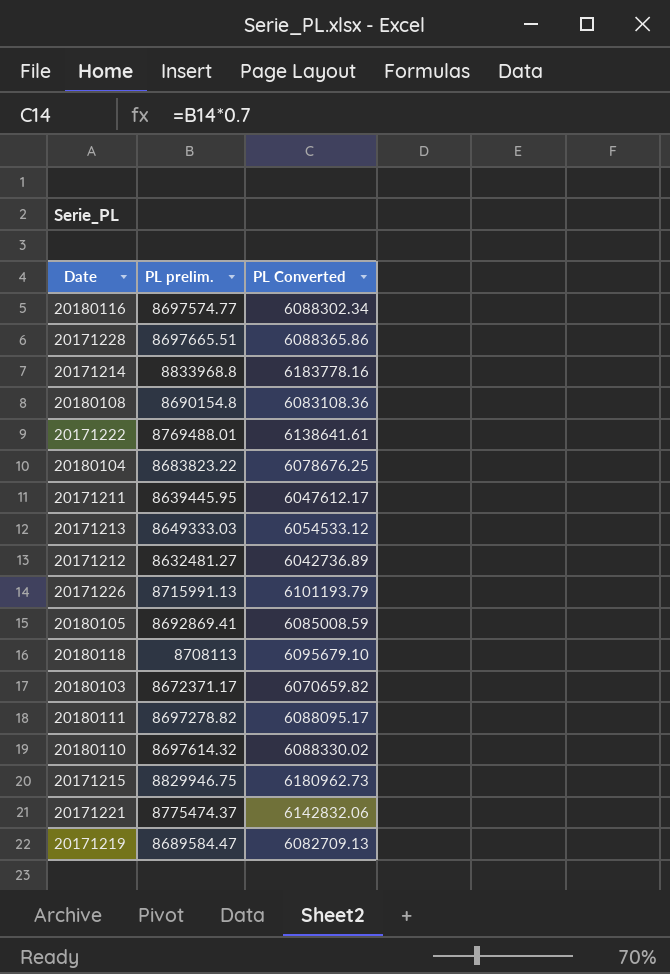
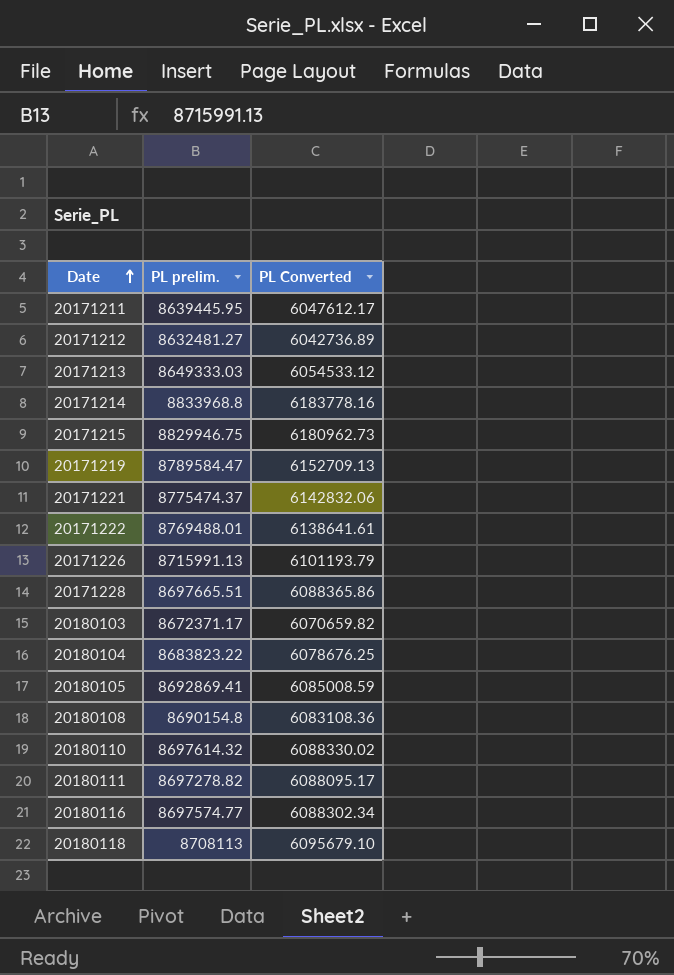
row order: none -> Date ascending
20171219 | PL prelim.: 8689584.47 -> 8789584.47
20171219 | PL Converted: 6082709.13 -> 6152709.13

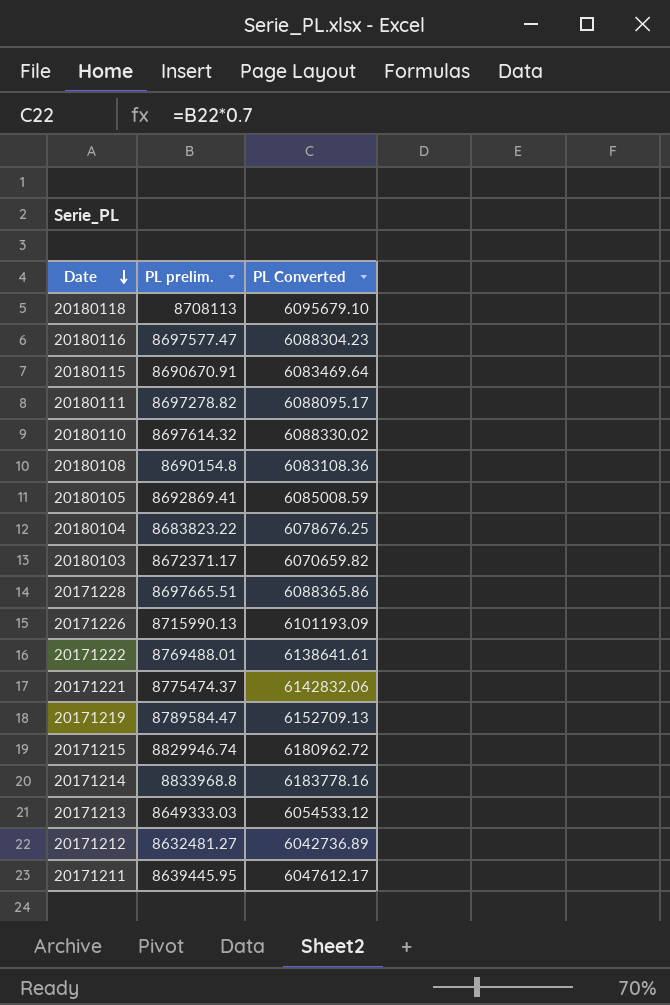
row order: Date ascending -> Date descending
20180116 | PL prelim.: 8697574.77 -> 8697577.47
20180116 | PL Converted: 6088302.34 -> 6088304.23
row 20180115: none -> 8690670.91 | 6083469.64
20171226 | PL prelim.: 8715991.13 -> 8715990.13
20171226 | PL Converted: 6101193.79 -> 6101193.09
20171215 | PL prelim.: 8829946.75 -> 8829946.74
20171215 | PL Converted: 6180962.73 -> 6180962.72

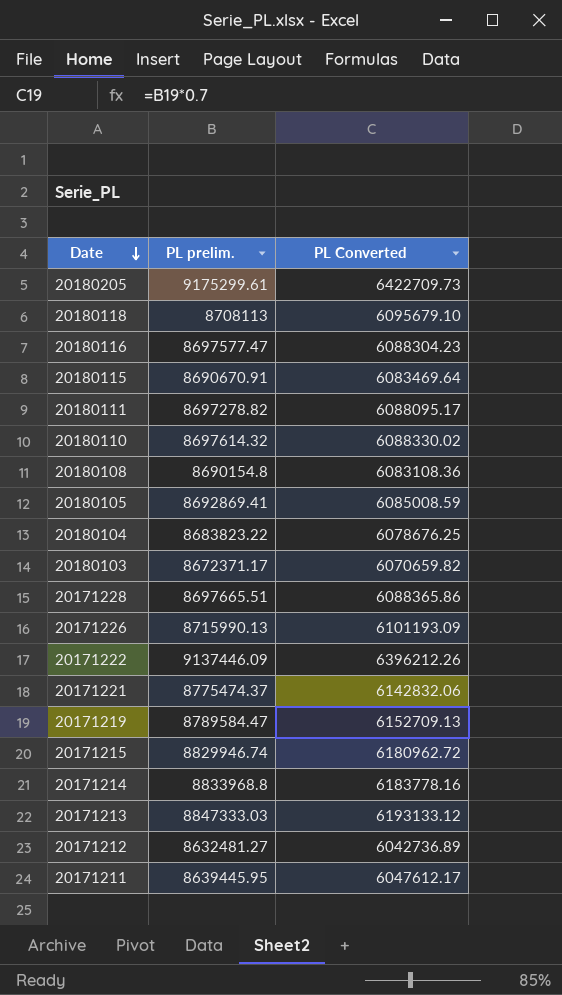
row 20180205: none -> 9175299.61 | 6422709.73
20171222 | PL prelim.: 8769488.01 -> 9137446.09
20171222 | PL Converted: 6138641.61 -> 6396212.26
20171213 | PL prelim.: 8649333.03 -> 8847333.03
20171213 | PL Converted: 6054533.12 -> 6193133.12

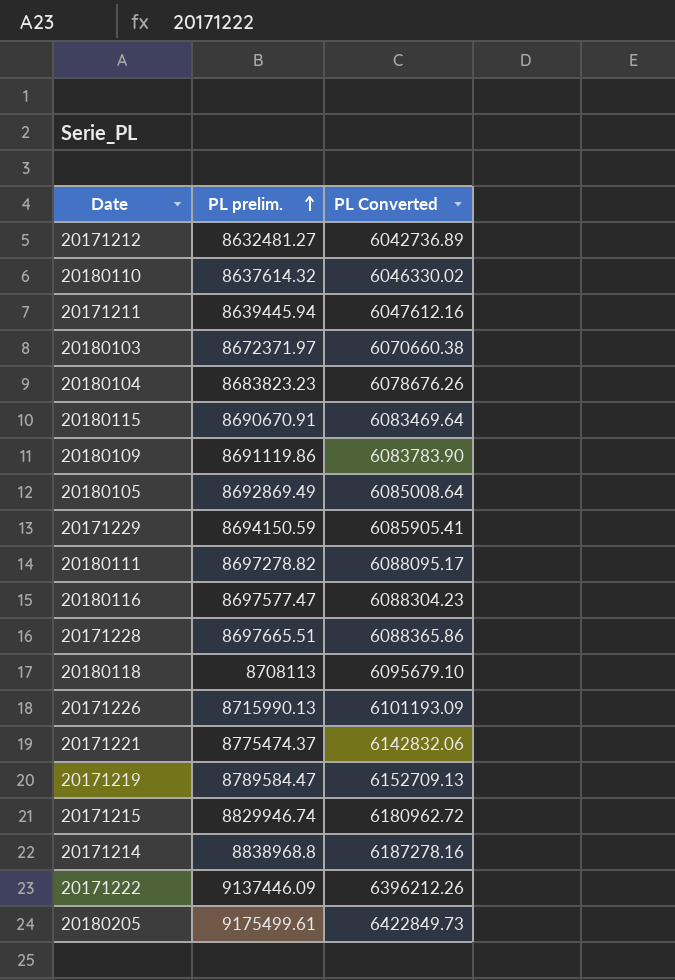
row order: Date descending -> PL prelim. ascending
row 20180108: 8690154.8 | 6083108.36 -> none
row 20171213: 8847333.03 | 6193133.12 -> none
20180110 | PL prelim.: 8697614.32 -> 8637614.32
20180110 | PL Converted: 6088330.02 -> 6046330.02
20171211 | PL prelim.: 8639445.95 -> 8639445.94
20171211 | PL Converted: 6047612.17 -> 6047612.16
20180103 | PL prelim.: 8672371.17 -> 8672371.97
20180103 | PL Converted: 6070659.82 -> 6070660.38
20180104 | PL prelim.: 8683823.22 -> 8683823.23
20180104 | PL Converted: 6078676.25 -> 6078676.26
row 20180109: none -> 8691119.86 | 6083783.90
20180105 | PL prelim.: 8692869.41 -> 8692869.49
20180105 | PL Converted: 6085008.59 -> 6085008.64
row 20171229: none -> 8694150.59 | 6085905.41
20171214 | PL prelim.: 8833968.8 -> 8838968.8
20171214 | PL Converted: 6183778.16 -> 6187278.16
20180205 | PL prelim.: 9175299.61 -> 9175499.61
20180205 | PL Converted: 6422709.73 -> 6422849.73

